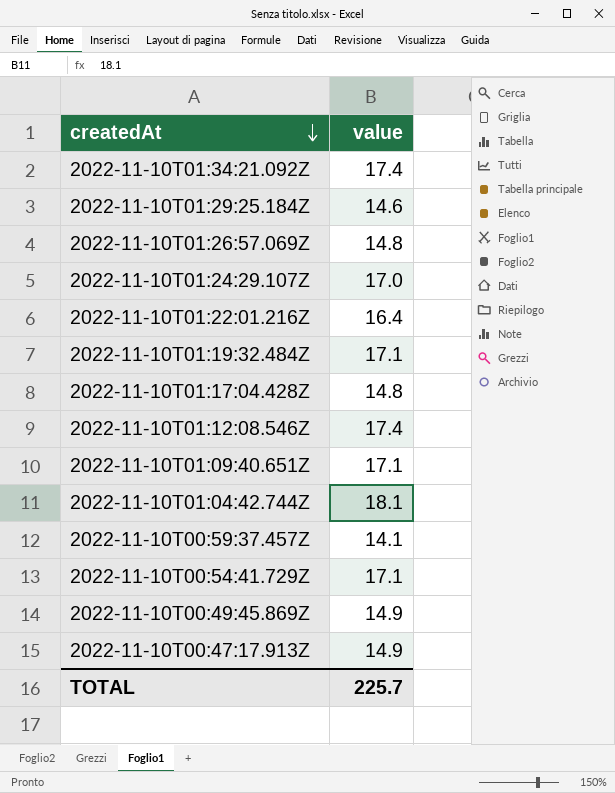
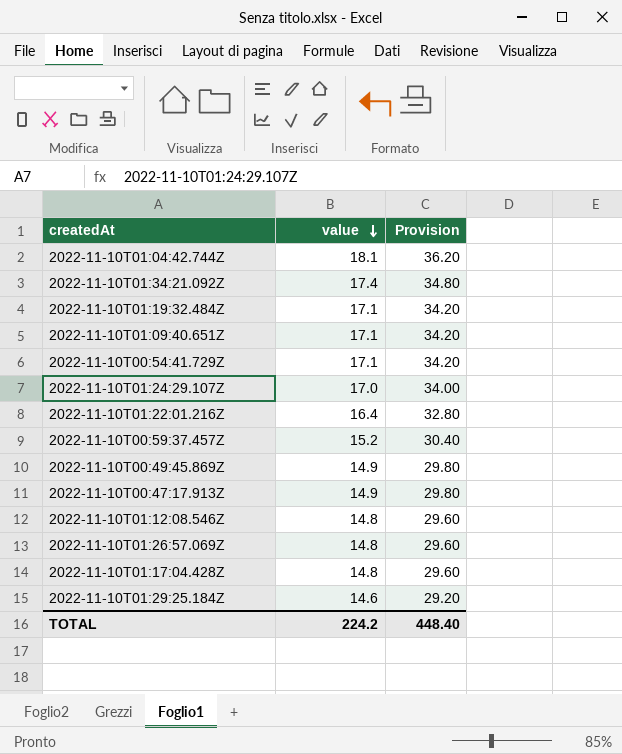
row order: createdAt descending -> value descending
column Provision | formula: none -> [value] * 2
2022-11-10T00:59:37.457Z | value: 14.1 -> 15.2
2022-11-10T01:12:08.546Z | value: 17.4 -> 14.8
TOTAL | value: 225.7 -> 224.2

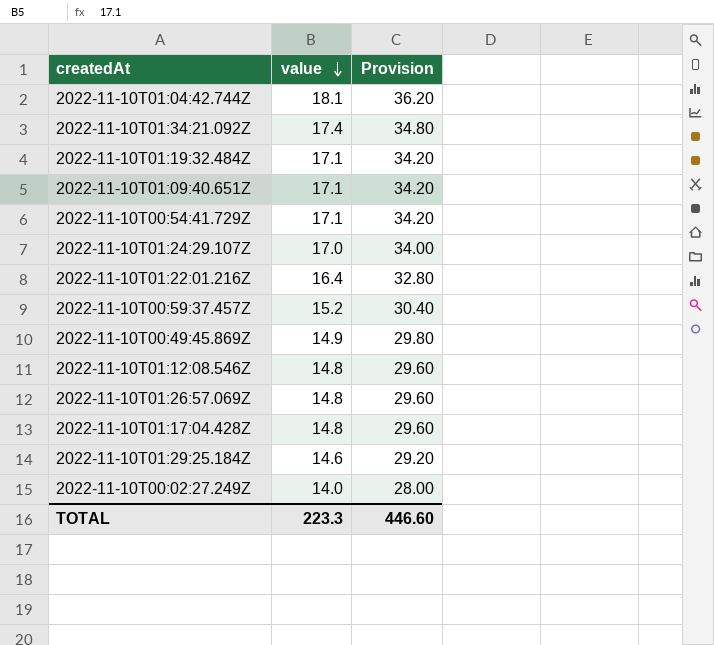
row 2022-11-10T00:47:17.913Z: 14.9 | 29.80 -> none
row 2022-11-10T00:02:27.249Z: none -> 14.0 | 28.00
TOTAL | value: 224.2 -> 223.3
TOTAL | Provision: 448.40 -> 446.60

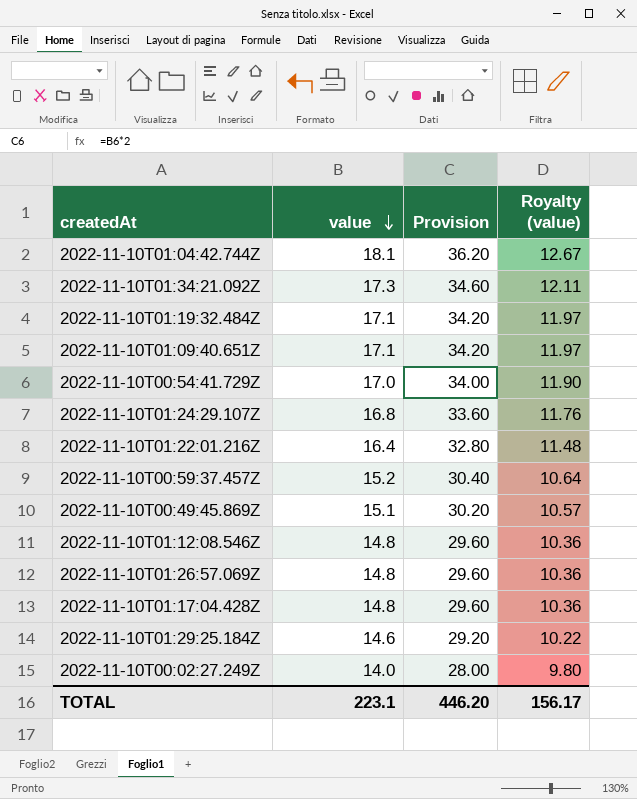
column Royalty (value) | formula: none -> [value] * 0.7
2022-11-10T01:34:21.092Z | value: 17.4 -> 17.3
2022-11-10T01:34:21.092Z | Provision: 34.80 -> 34.60
2022-11-10T00:54:41.729Z | value: 17.1 -> 17.0
2022-11-10T00:54:41.729Z | Provision: 34.20 -> 34.00
2022-11-10T01:24:29.107Z | value: 17.0 -> 16.8
2022-11-10T01:24:29.107Z | Provision: 34.00 -> 33.60
2022-11-10T00:49:45.869Z | value: 14.9 -> 15.1
2022-11-10T00:49:45.869Z | Provision: 29.80 -> 30.20
TOTAL | value: 223.3 -> 223.1
TOTAL | Provision: 446.60 -> 446.20

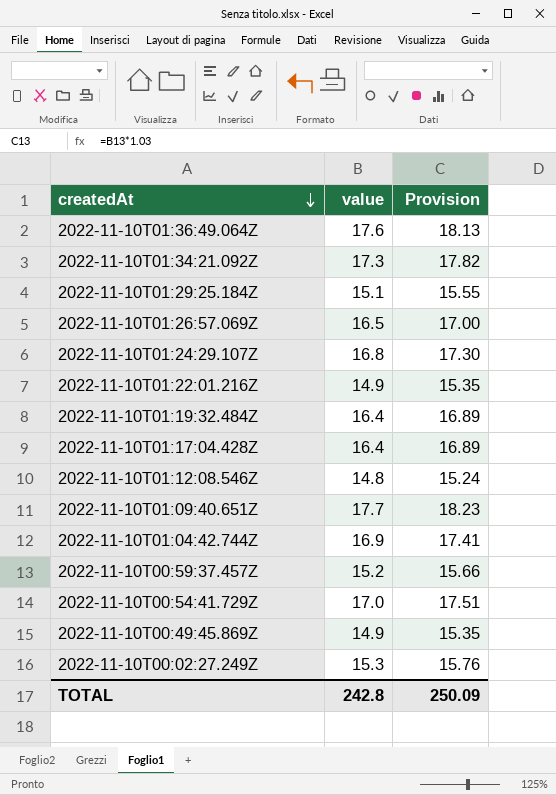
row order: value descending -> createdAt descending
column Royalty (value) | formula: [value] * 0.7 -> none
column Provision | formula: [value] * 2 -> [value] * 1.03
row 2022-11-10T01:36:49.064Z: none -> 17.6 | 18.13
2022-11-10T01:29:25.184Z | value: 14.6 -> 15.1
2022-11-10T01:26:57.069Z | value: 14.8 -> 16.5
2022-11-10T01:22:01.216Z | value: 16.4 -> 14.9
2022-11-10T01:19:32.484Z | value: 17.1 -> 16.4
2022-11-10T01:17:04.428Z | value: 14.8 -> 16.4
2022-11-10T01:09:40.651Z | value: 17.1 -> 17.7
2022-11-10T01:04:42.744Z | value: 18.1 -> 16.9
2022-11-10T00:49:45.869Z | value: 15.1 -> 14.9
2022-11-10T00:02:27.249Z | value: 14.0 -> 15.3
TOTAL | value: 223.1 -> 242.8
TOTAL | Provision: 446.20 -> 250.09

